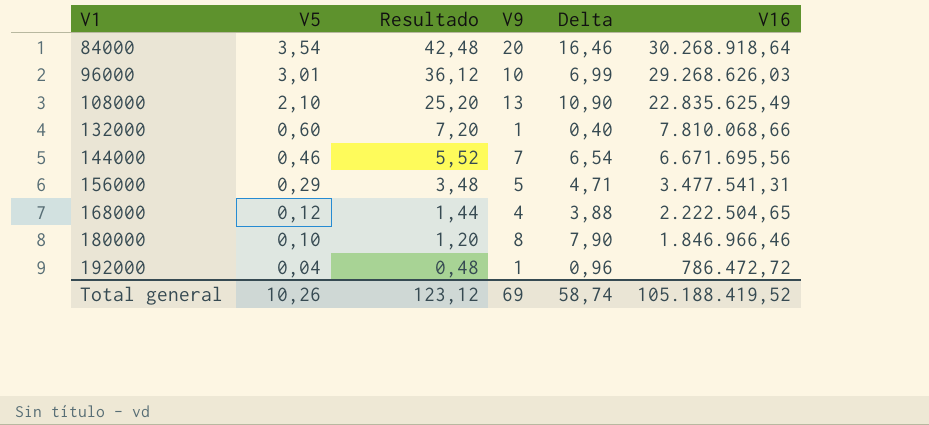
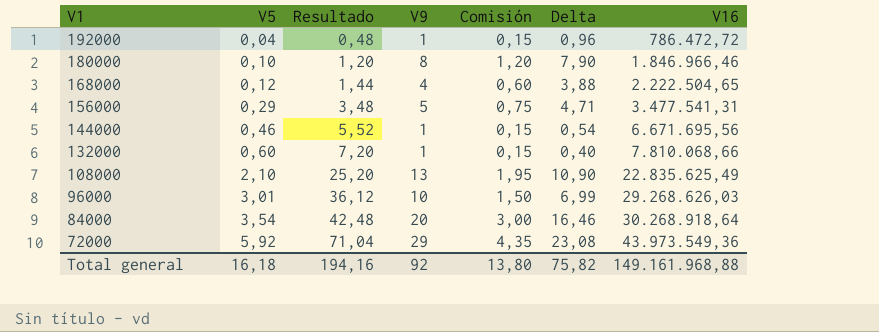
row order: V1 ascending -> V1 descending
column Comisión | formula: none -> [V9] * 0,15
144000 | V9: 7 -> 1
144000 | Delta: 6,54 -> 0,54
row 72000: none -> 5,92 | 71,04 | 29 | 4,35 | 23,08 | 43.973.549,36
Total general | V5: 10,26 -> 16,18
Total general | Resultado: 123,12 -> 194,16
Total general | V9: 69 -> 92
Total general | Delta: 58,74 -> 75,82
Total general | V16: 105.188.419,52 -> 149.161.968,88

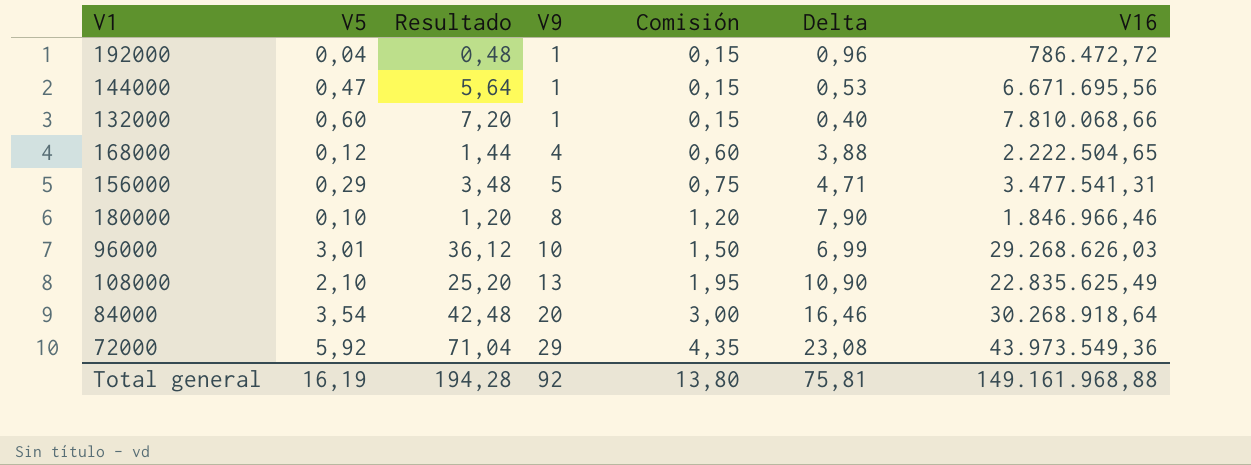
row order: V1 descending -> V9 ascending
144000 | V5: 0,46 -> 0,47
144000 | Resultado: 5,52 -> 5,64
144000 | Delta: 0,54 -> 0,53
Total general | V5: 16,18 -> 16,19
Total general | Resultado: 194,16 -> 194,28
Total general | Delta: 75,82 -> 75,81

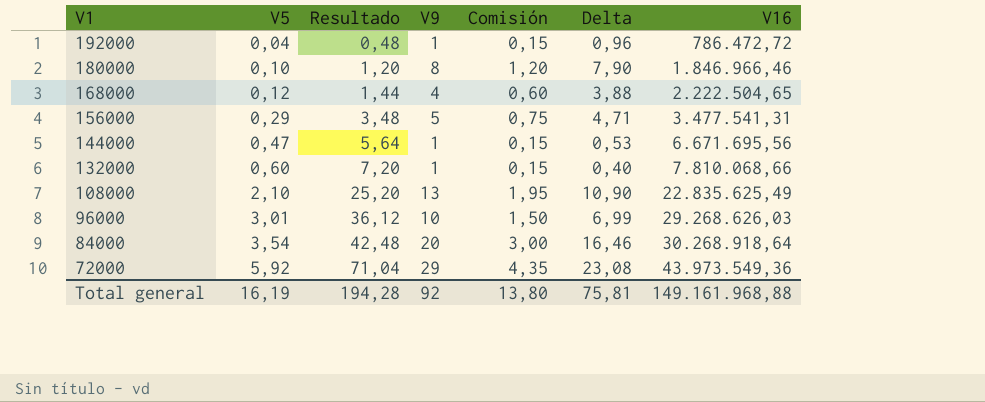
row order: V9 ascending -> V1 descending

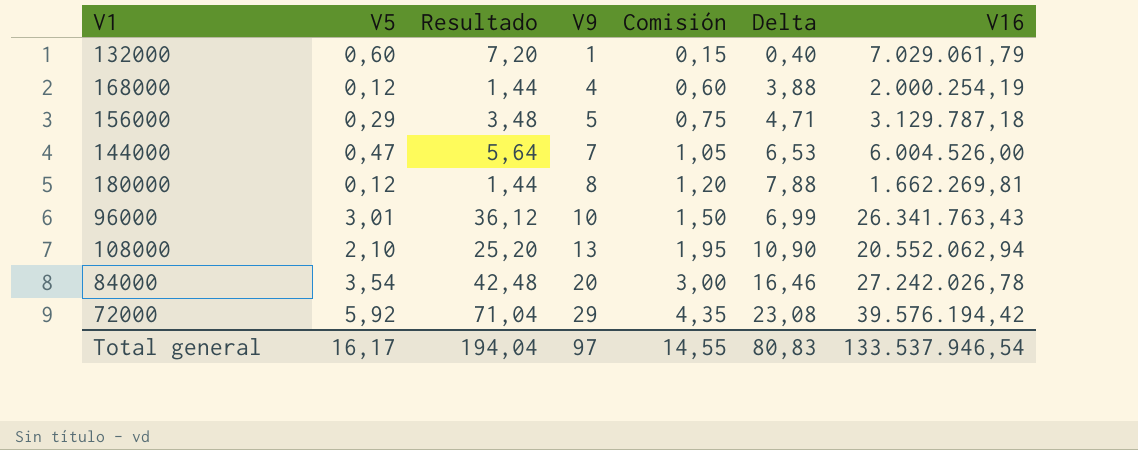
row order: V1 descending -> V9 ascending
row 192000: 0,04 | 0,48 | 1 | 0,15 | 0,96 | 786.472,72 -> none
132000 | V16: 7.810.068,66 -> 7.029.061,79
168000 | V16: 2.222.504,65 -> 2.000.254,19
156000 | V16: 3.477.541,31 -> 3.129.787,18
144000 | V9: 1 -> 7
144000 | Comisión: 0,15 -> 1,05
144000 | Delta: 0,53 -> 6,53
144000 | V16: 6.671.695,56 -> 6.004.526,00
180000 | V5: 0,10 -> 0,12
180000 | Resultado: 1,20 -> 1,44
180000 | Delta: 7,90 -> 7,88
180000 | V16: 1.846.966,46 -> 1.662.269,81
96000 | V16: 29.268.626,03 -> 26.341.763,43
108000 | V16: 22.835.625,49 -> 20.552.062,94
84000 | V16: 30.268.918,64 -> 27.242.026,78
72000 | V16: 43.973.549,36 -> 39.576.194,42
Total general | V5: 16,19 -> 16,17
Total general | Resultado: 194,28 -> 194,04
Total general | V9: 92 -> 97
Total general | Comisión: 13,80 -> 14,55
Total general | Delta: 75,81 -> 80,83
Total general | V16: 149.161.968,88 -> 133.537.946,54

